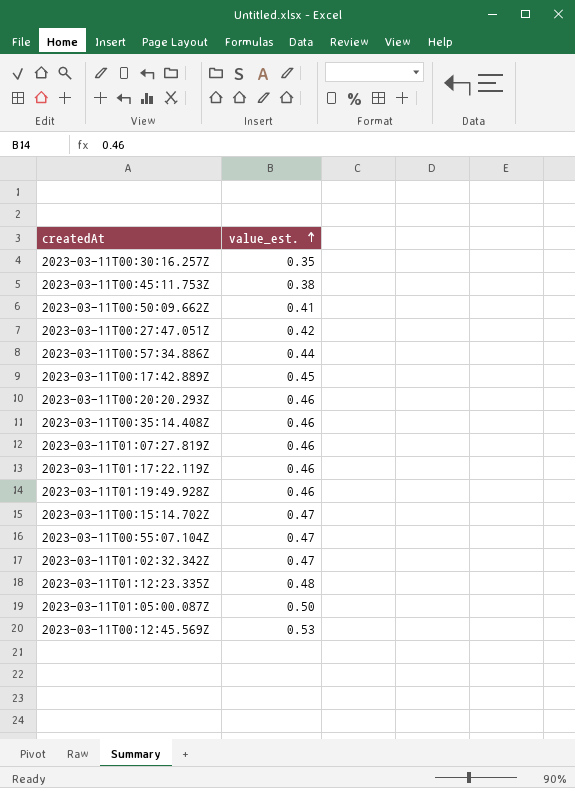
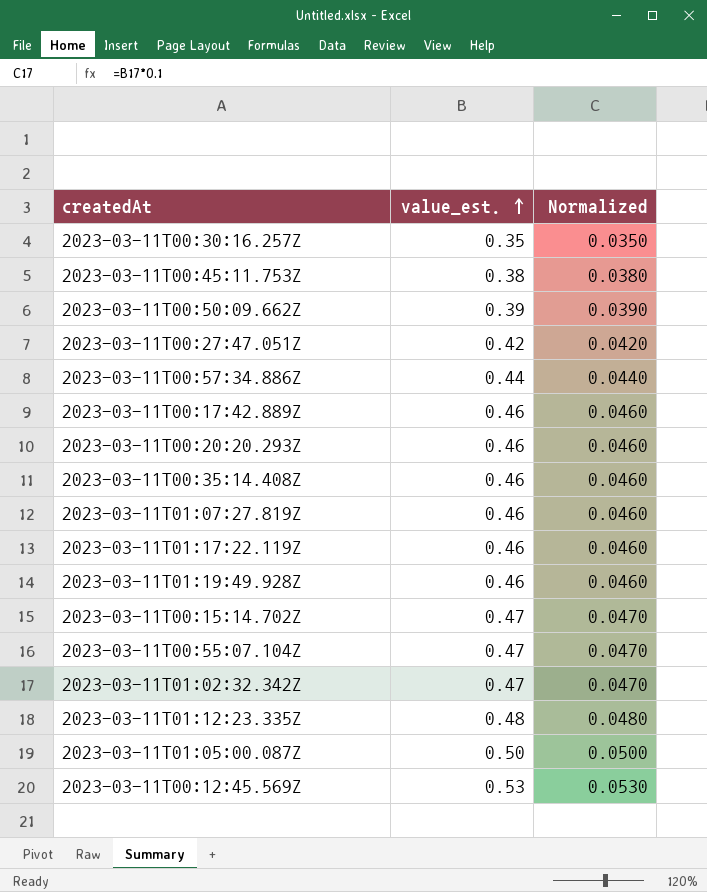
column Normalized | formula: none -> [value_est.] * 0.1
2023-03-11T00:50:09.662Z | value_est.: 0.41 -> 0.39
2023-03-11T00:17:42.889Z | value_est.: 0.45 -> 0.46

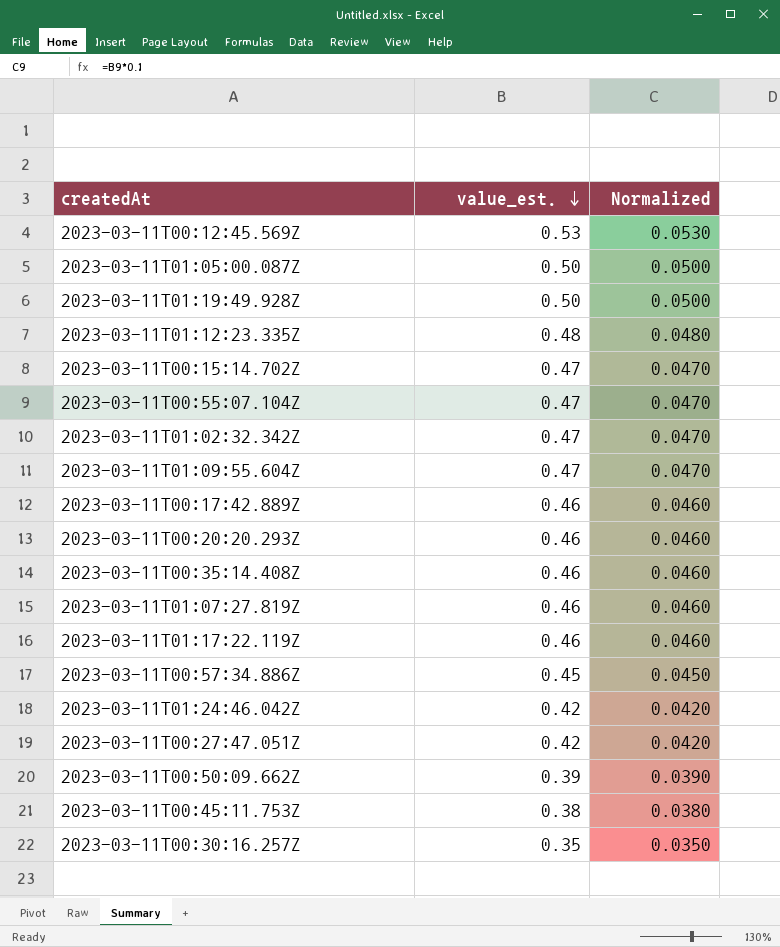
row order: value_est. ascending -> value_est. descending
2023-03-11T01:19:49.928Z | value_est.: 0.46 -> 0.50
2023-03-11T01:19:49.928Z | Normalized: 0.0460 -> 0.0500
row 2023-03-11T01:09:55.604Z: none -> 0.47 | 0.0470
2023-03-11T00:57:34.886Z | value_est.: 0.44 -> 0.45
2023-03-11T00:57:34.886Z | Normalized: 0.0440 -> 0.0450
row 2023-03-11T01:24:46.042Z: none -> 0.42 | 0.0420

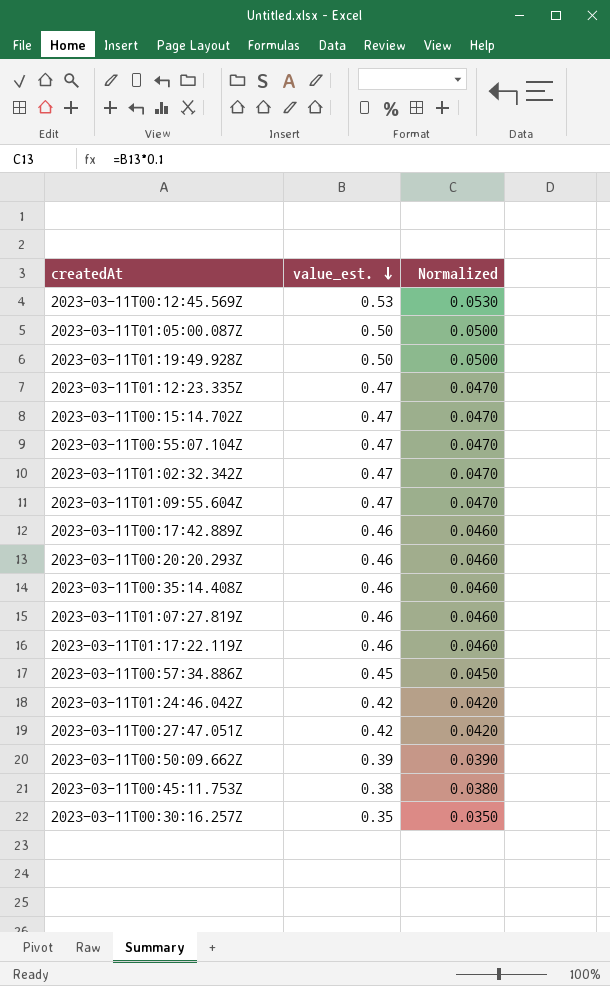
2023-03-11T01:12:23.335Z | value_est.: 0.48 -> 0.47
2023-03-11T01:12:23.335Z | Normalized: 0.0480 -> 0.0470

